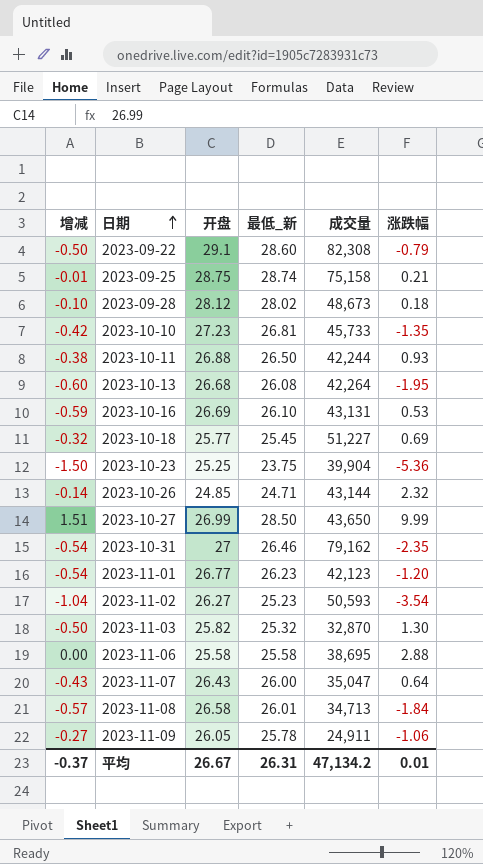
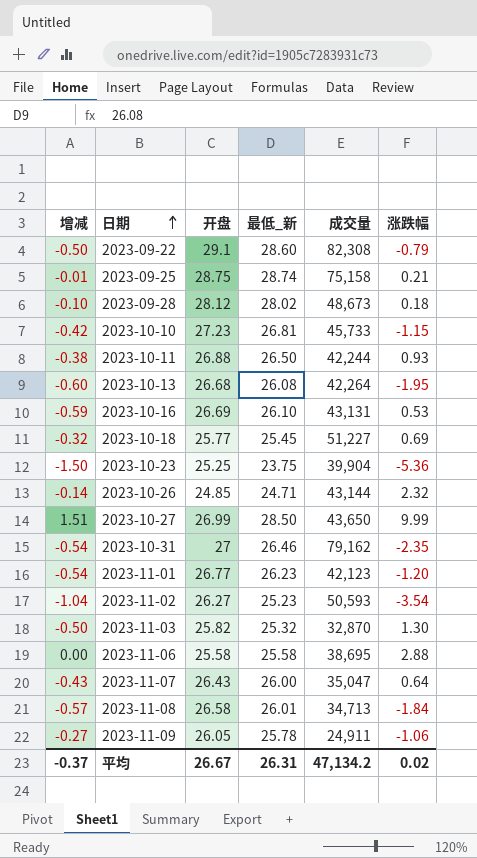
2023-10-10 | 涨跌幅: -1.35 -> -1.15
平均 | 涨跌幅: 0.01 -> 0.02

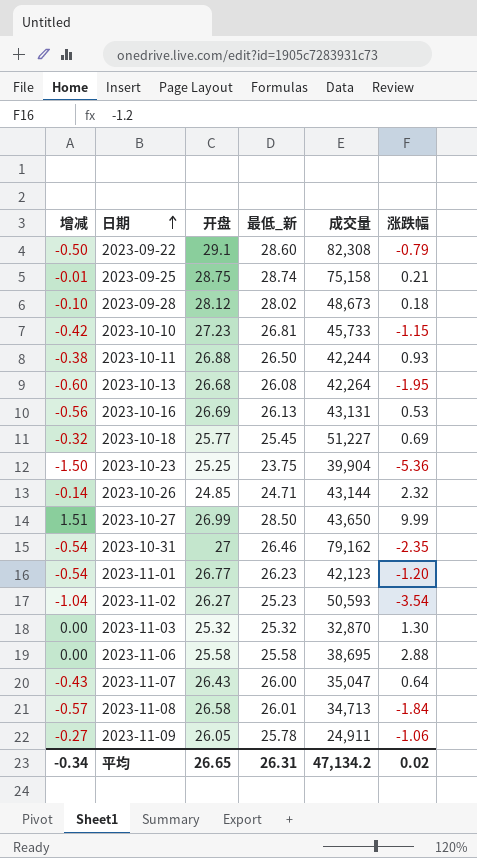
2023-10-16 | 增减: -0.59 -> -0.56
2023-10-16 | 最低_新: 26.10 -> 26.13
2023-11-03 | 增减: -0.50 -> 0.00
2023-11-03 | 开盘: 25.82 -> 25.32
平均 | 增减: -0.37 -> -0.34
平均 | 开盘: 26.67 -> 26.65

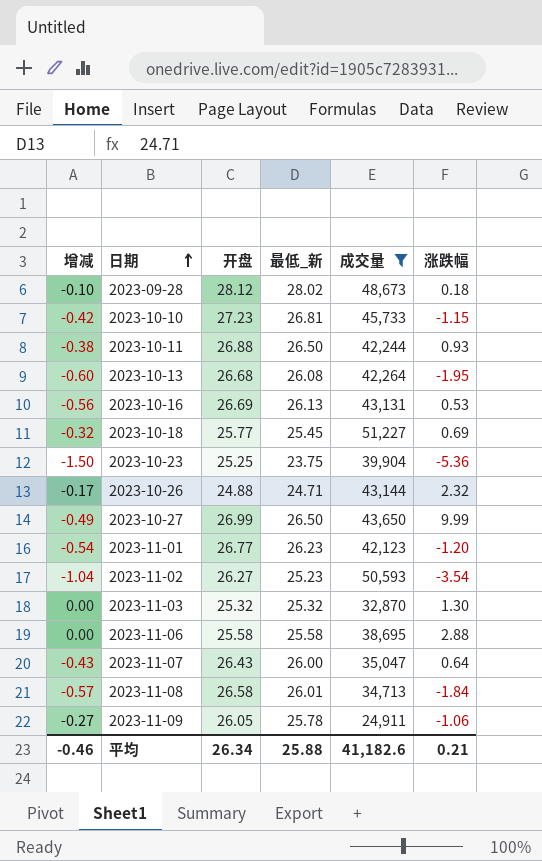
filter: none -> 成交量 <= 51,227
2023-10-26 | 增减: -0.14 -> -0.17
2023-10-26 | 开盘: 24.85 -> 24.88
2023-10-27 | 增减: 1.51 -> -0.49
2023-10-27 | 最低_新: 28.50 -> 26.50
平均 | 增减: -0.34 -> -0.46
平均 | 开盘: 26.65 -> 26.34
平均 | 最低_新: 26.31 -> 25.88
平均 | 成交量: 47,134.2 -> 41,182.6
平均 | 涨跌幅: 0.02 -> 0.21

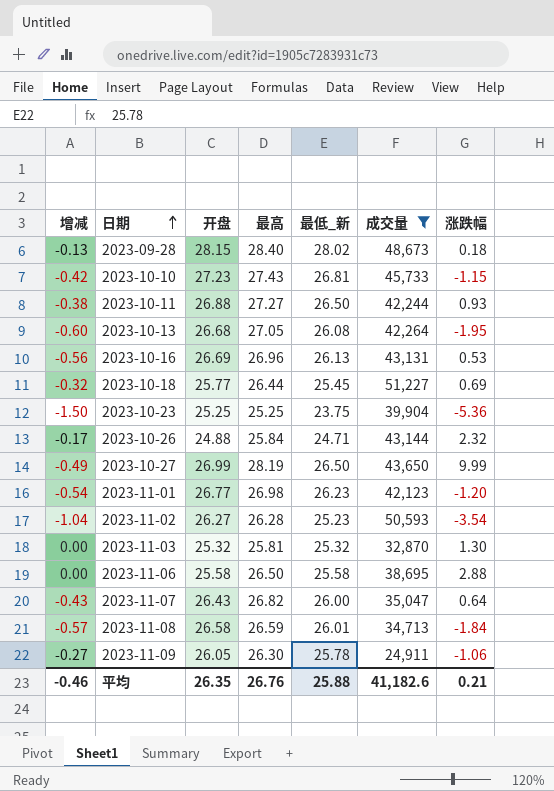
column 最高 | position: none -> 4
2023-09-28 | 增减: -0.10 -> -0.13
2023-09-28 | 开盘: 28.12 -> 28.15
平均 | 开盘: 26.34 -> 26.35

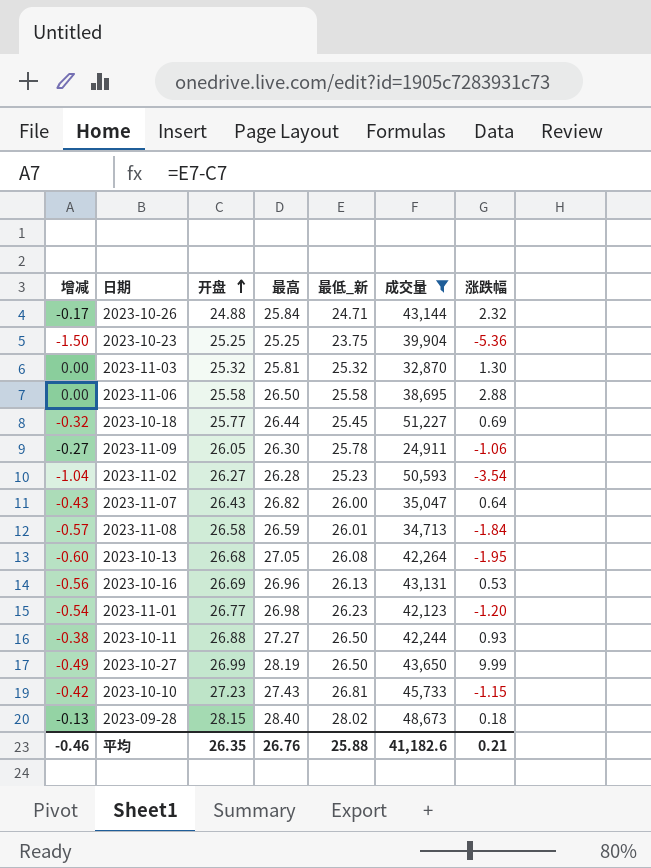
row order: 日期 ascending -> 开盘 ascending

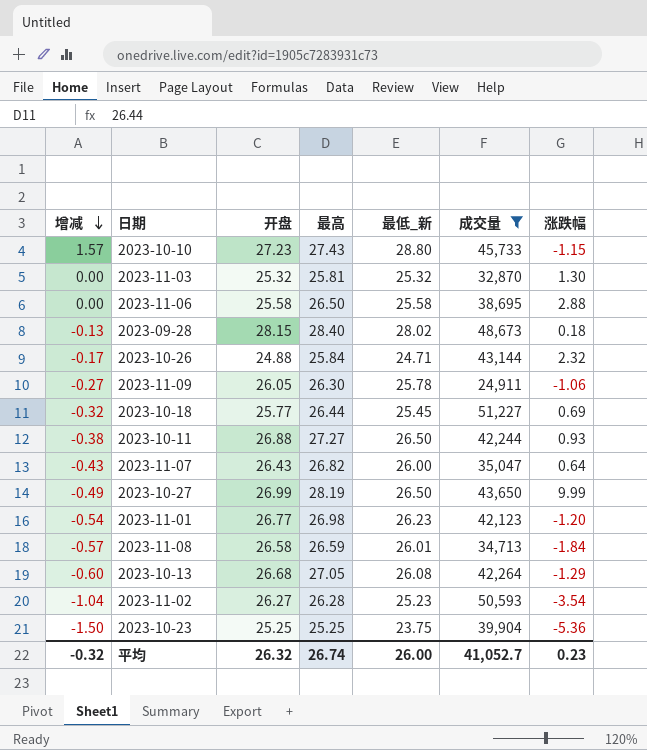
row order: 开盘 ascending -> 增减 descending
row 2023-10-16: -0.56 | 26.69 | 26.96 | 26.13 | 43,131 | 0.53 -> none
2023-10-10 | 增减: -0.42 -> 1.57
2023-10-10 | 最低_新: 26.81 -> 28.80
2023-10-13 | 涨跌幅: -1.95 -> -1.29
平均 | 增减: -0.46 -> -0.32
平均 | 开盘: 26.35 -> 26.32
平均 | 最高: 26.76 -> 26.74
平均 | 最低_新: 25.88 -> 26.00
平均 | 成交量: 41,182.6 -> 41,052.7
平均 | 涨跌幅: 0.21 -> 0.23

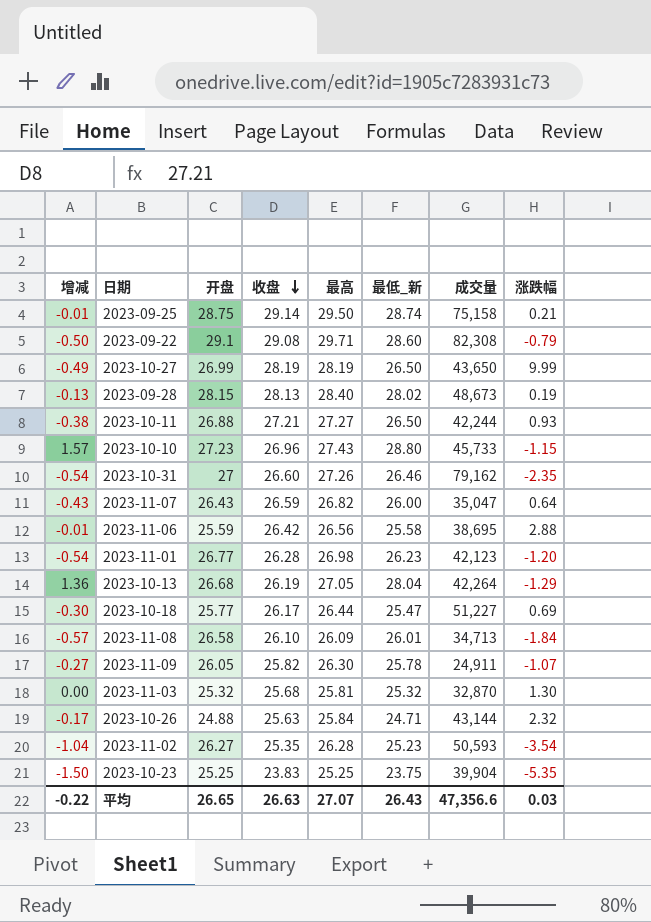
filter: 成交量 <= 51,227 -> none
row order: 增减 descending -> 收盘 descending
column 收盘 | position: none -> 4
2023-09-28 | 涨跌幅: 0.18 -> 0.19
2023-11-06 | 增减: 0.00 -> -0.01
2023-11-06 | 开盘: 25.58 -> 25.59
2023-11-06 | 最高: 26.50 -> 26.56
2023-10-13 | 增减: -0.60 -> 1.36
2023-10-13 | 最低_新: 26.08 -> 28.04
2023-10-18 | 增减: -0.32 -> -0.30
2023-10-18 | 最低_新: 25.45 -> 25.47
2023-11-08 | 最高: 26.59 -> 26.09
2023-11-09 | 涨跌幅: -1.06 -> -1.07
2023-10-23 | 涨跌幅: -5.36 -> -5.35
平均 | 增减: -0.32 -> -0.22
平均 | 开盘: 26.32 -> 26.65
平均 | 最高: 26.74 -> 27.07
平均 | 最低_新: 26.00 -> 26.43
平均 | 成交量: 41,052.7 -> 47,356.6
平均 | 涨跌幅: 0.23 -> 0.03

